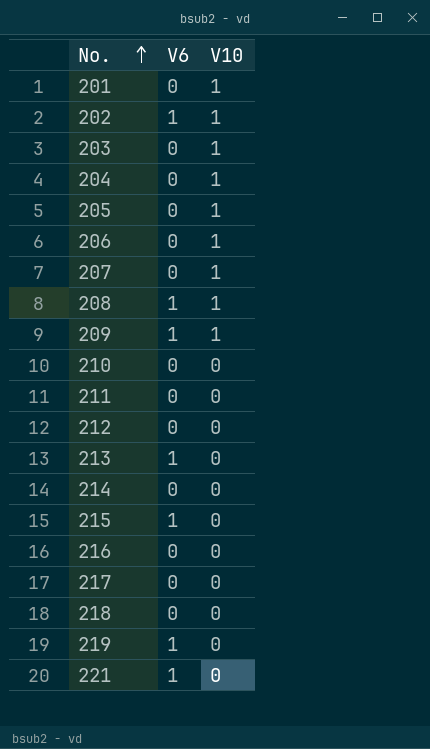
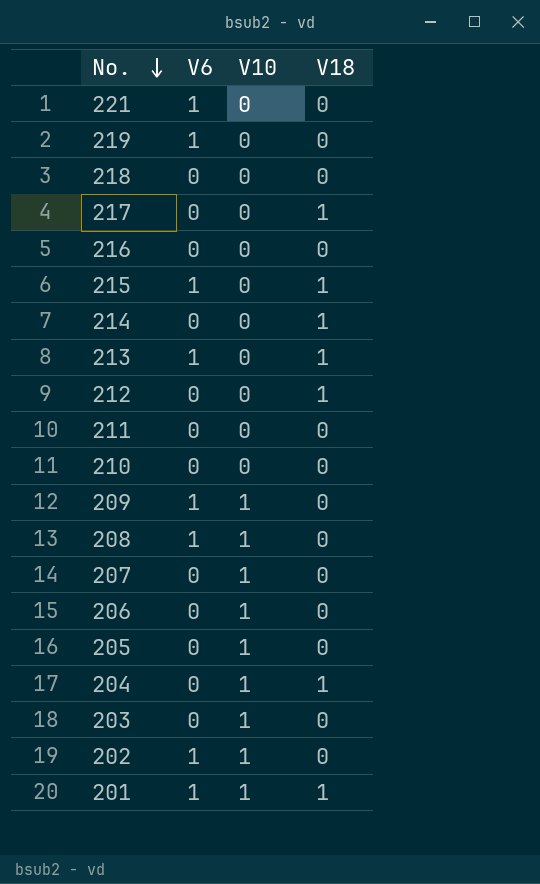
row order: No. ascending -> No. descending
column V18 | position: none -> 4
201 | V6: 0 -> 1

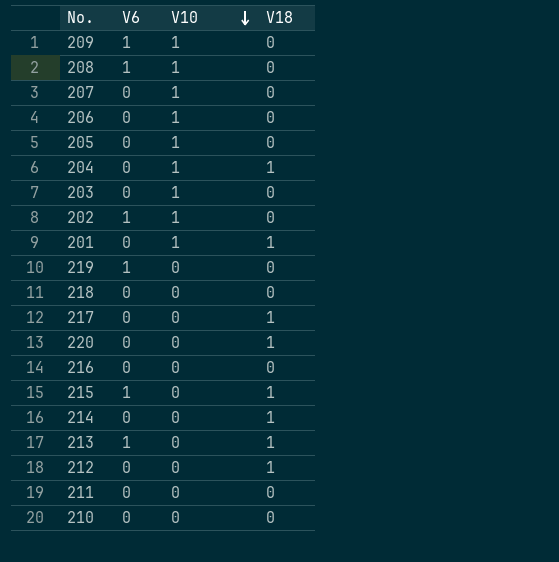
row order: No. descending -> V10 descending
row 221: 1 | 0 | 0 -> none
201 | V6: 1 -> 0
row 220: none -> 0 | 0 | 1

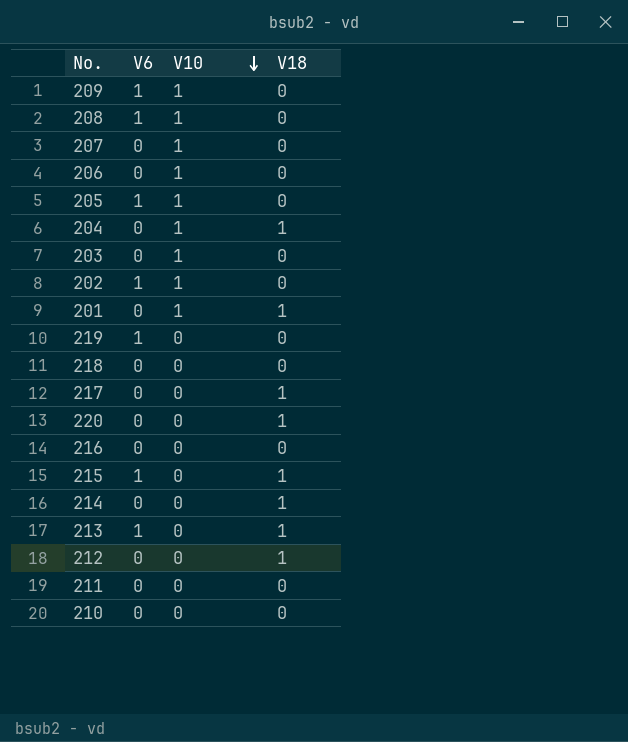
205 | V6: 0 -> 1

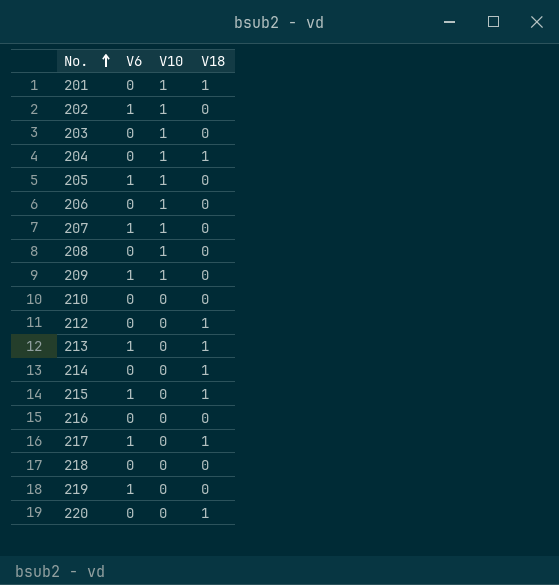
row order: V10 descending -> No. ascending
row 211: 0 | 0 | 0 -> none
207 | V6: 0 -> 1
208 | V6: 1 -> 0
217 | V6: 0 -> 1

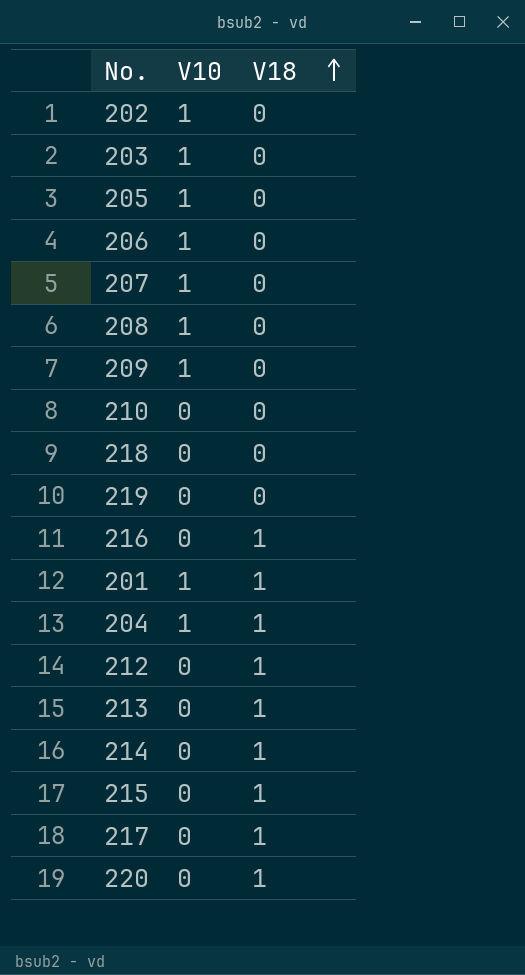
row order: No. ascending -> V18 ascending
column V6 | position: 2 -> none
216 | V18: 0 -> 1

